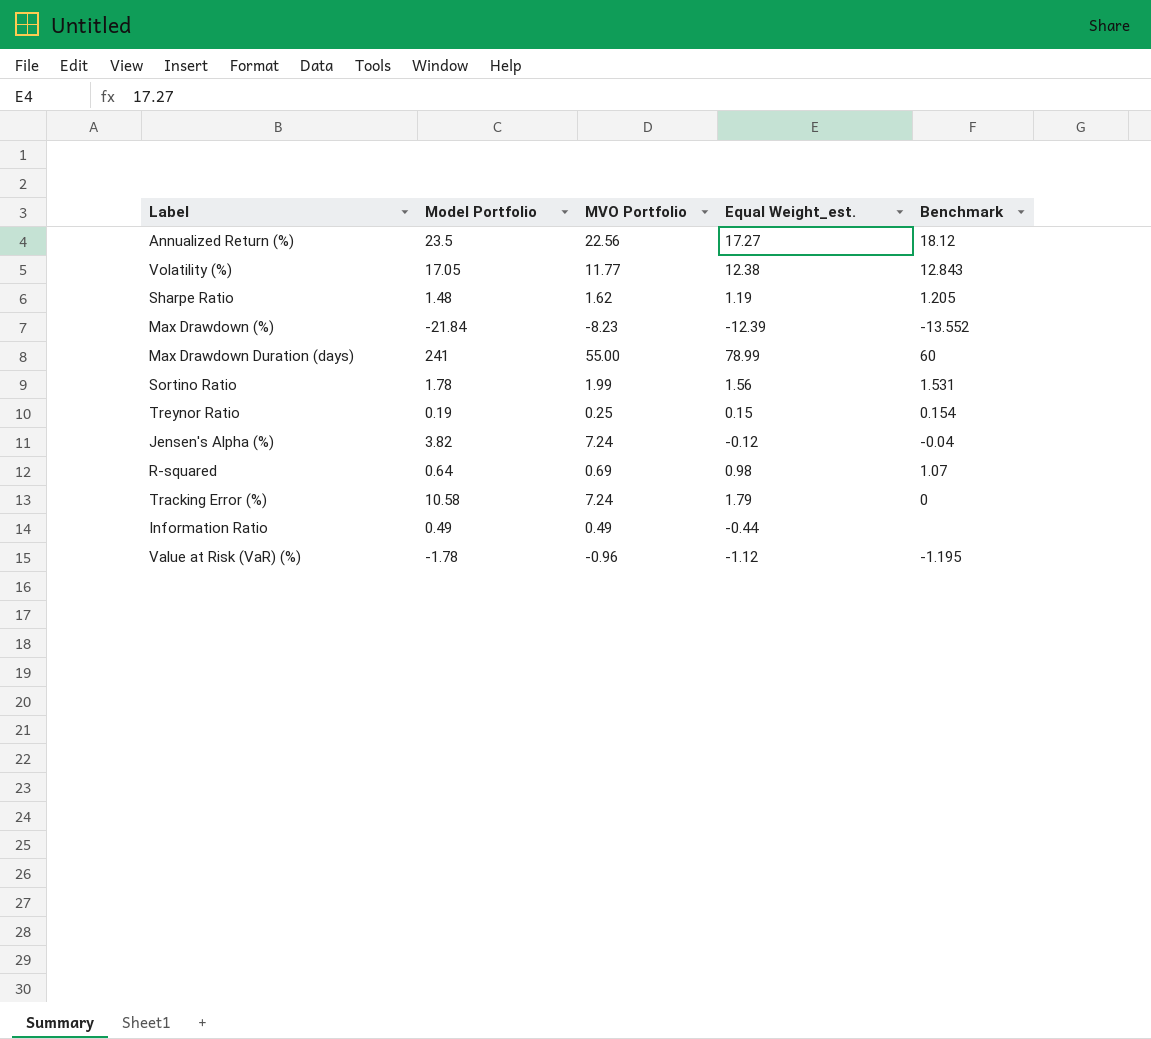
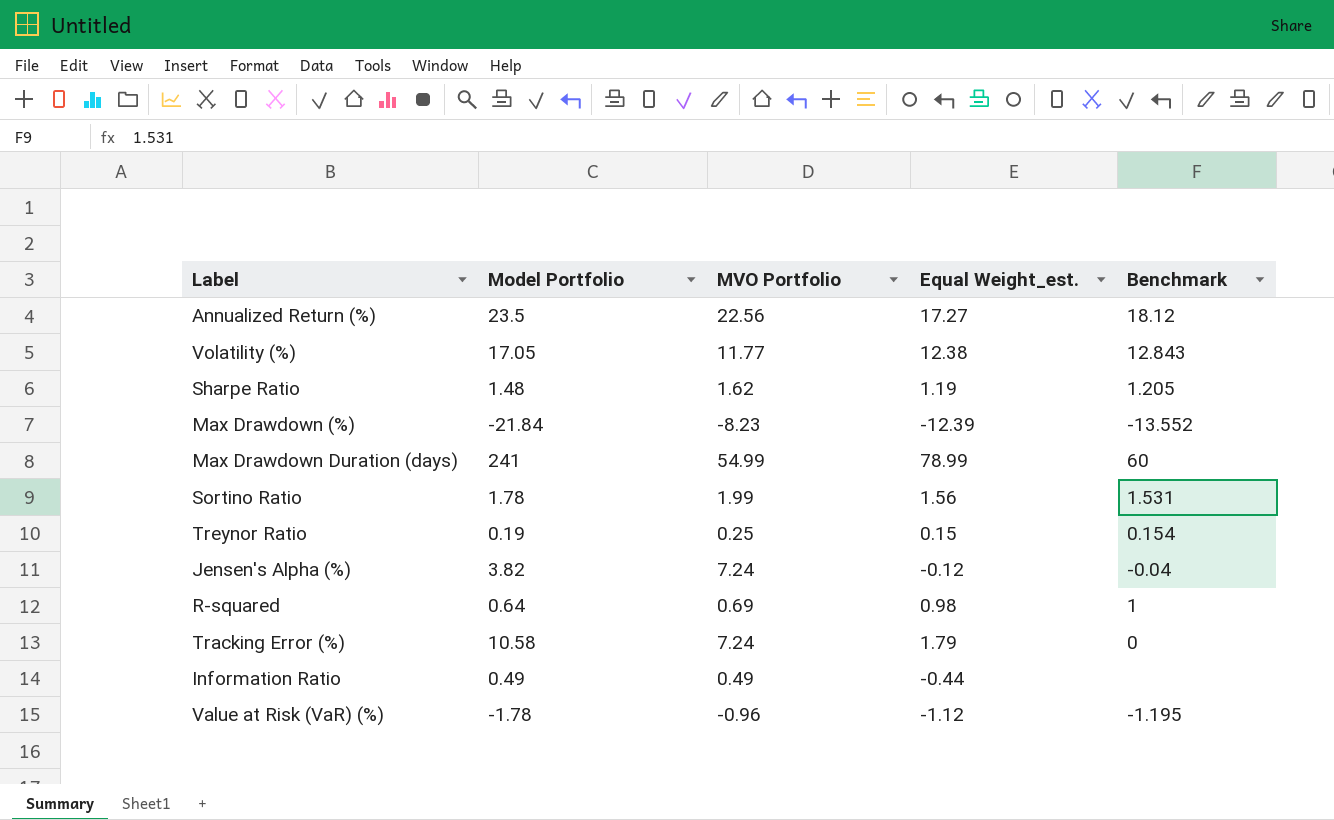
Max Drawdown Duration (days) | MVO Portfolio: 55.00 -> 54.99
R-squared | Benchmark: 1.07 -> 1

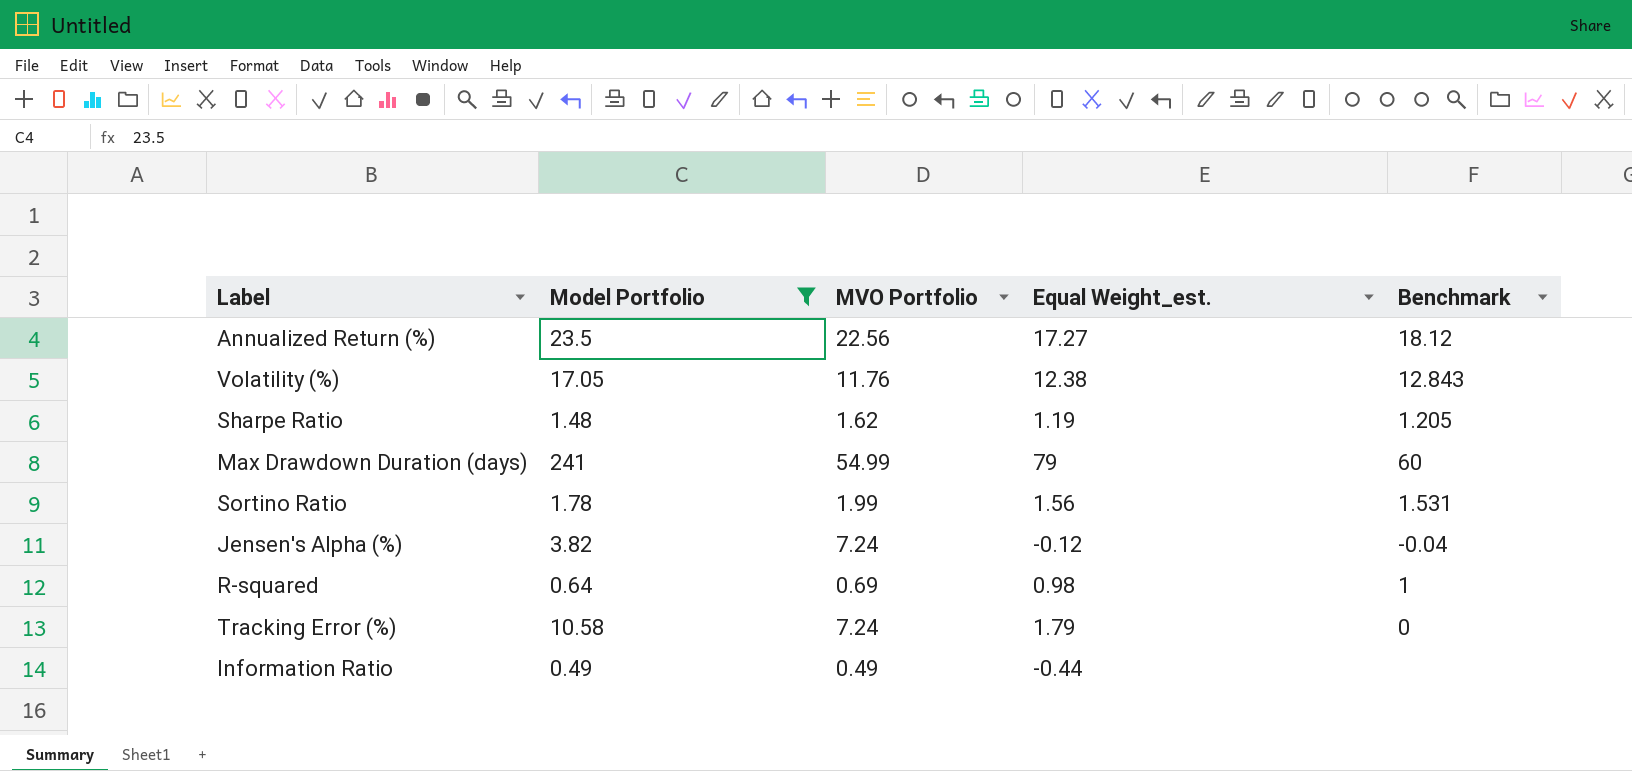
filter: none -> Model Portfolio >= 0.49
Volatility (%) | MVO Portfolio: 11.77 -> 11.76
Max Drawdown Duration (days) | Equal Weight_est.: 78.99 -> 79

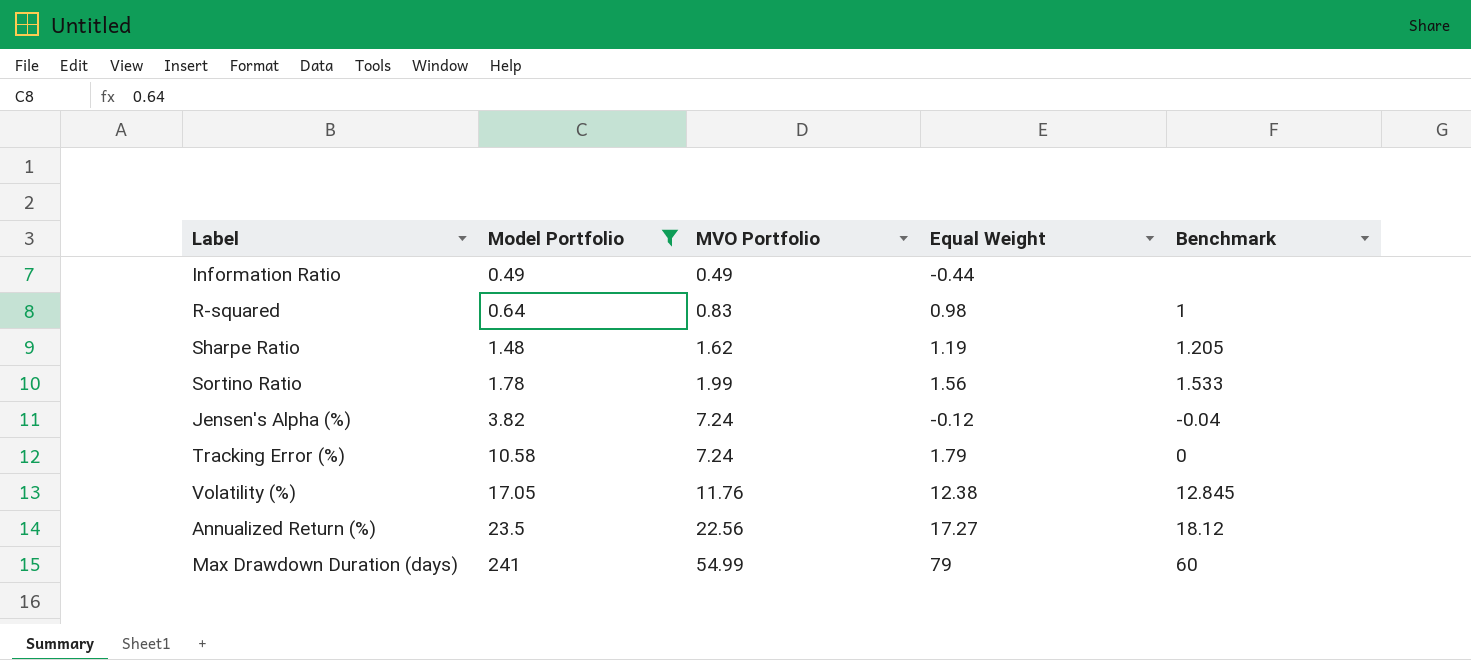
row order: none -> Model Portfolio ascending
column name: Equal Weight_est. -> Equal Weight
R-squared | MVO Portfolio: 0.69 -> 0.83
Sortino Ratio | Benchmark: 1.531 -> 1.533
Volatility (%) | Benchmark: 12.843 -> 12.845

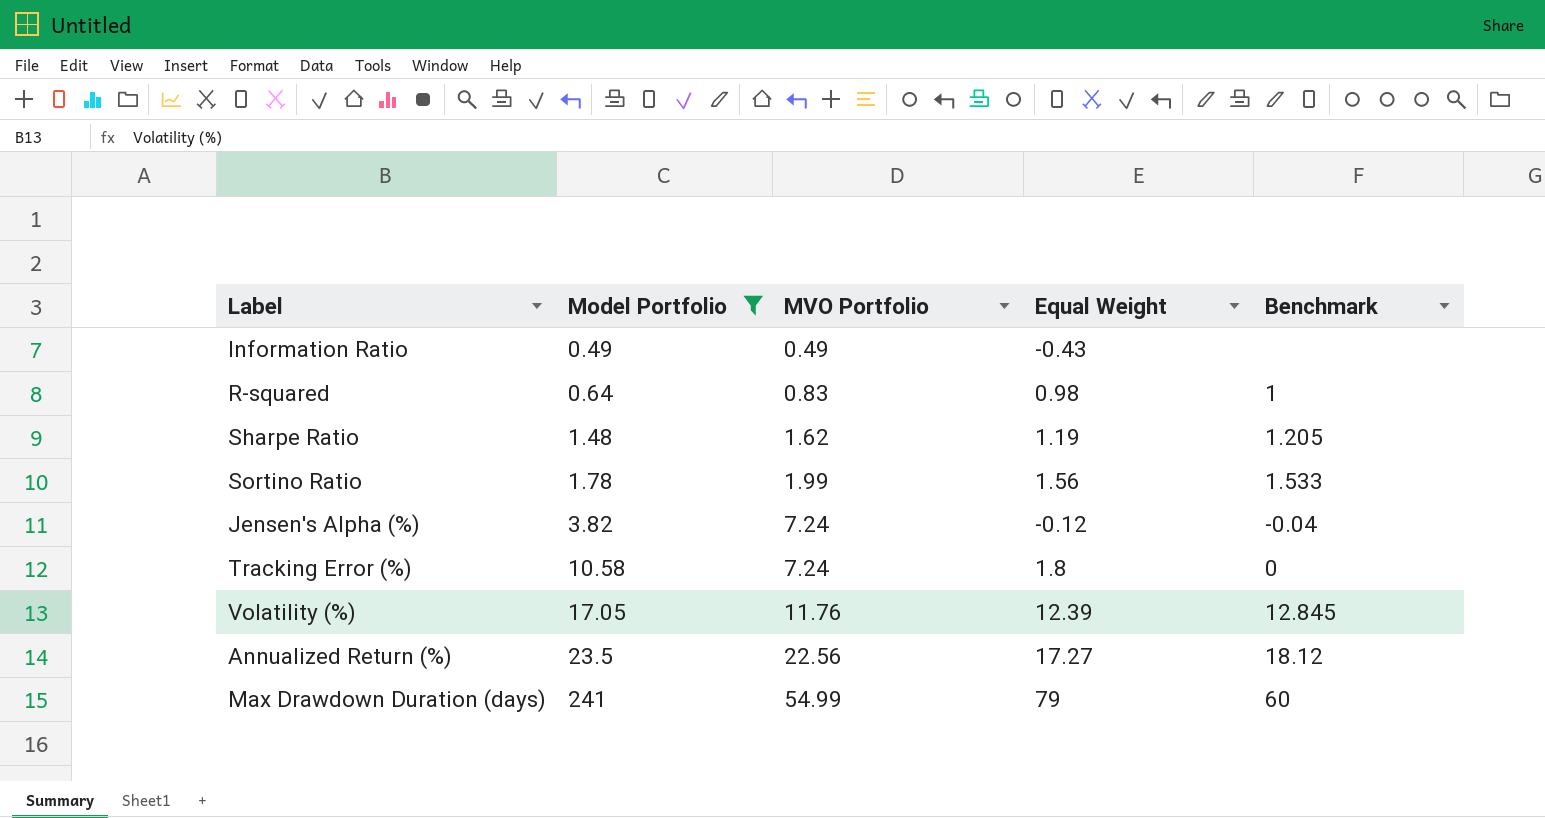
Information Ratio | Equal Weight: -0.44 -> -0.43
Tracking Error (%) | Equal Weight: 1.79 -> 1.8
Volatility (%) | Equal Weight: 12.38 -> 12.39

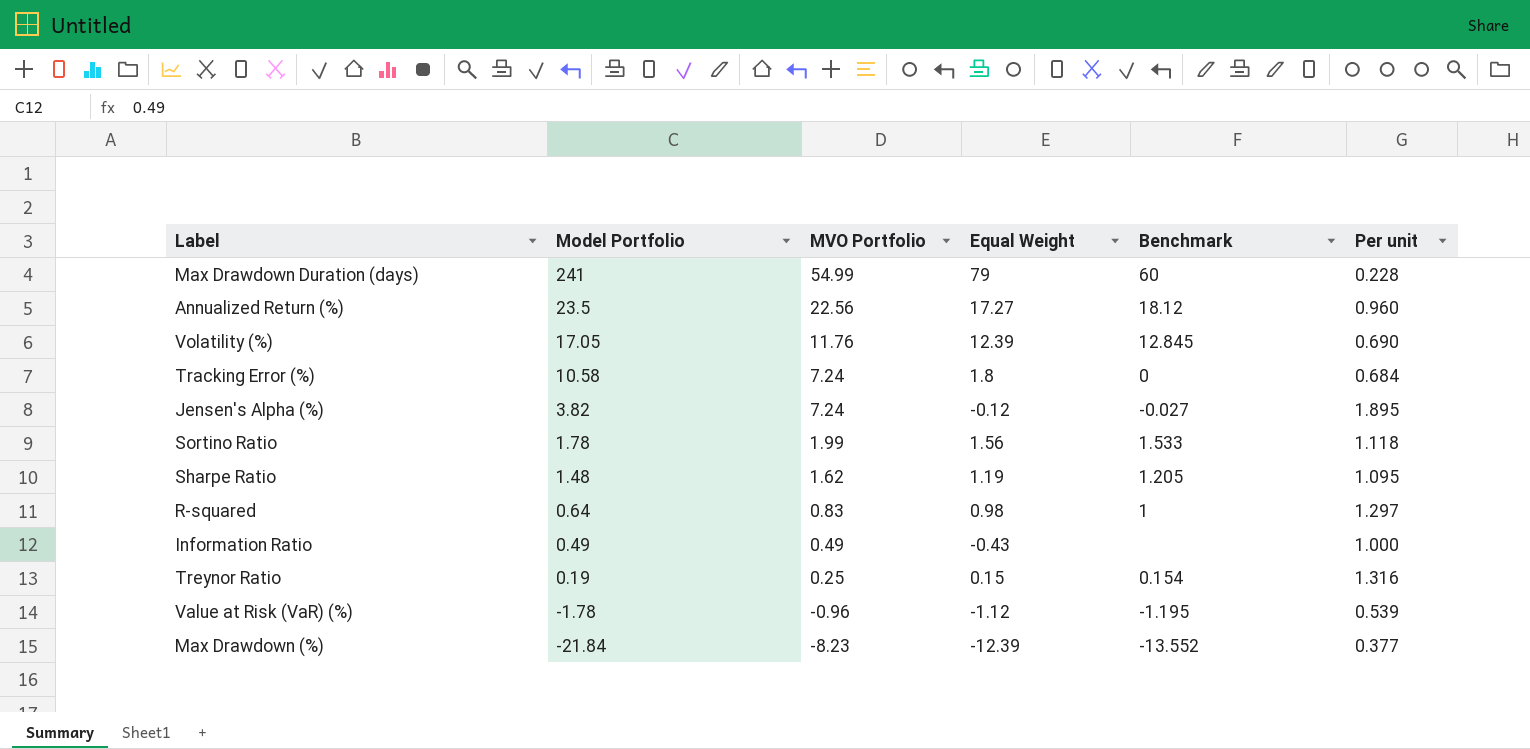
filter: Model Portfolio >= 0.49 -> none
row order: Model Portfolio ascending -> Model Portfolio descending
column Per unit | formula: none -> [MVO Portfolio] / [Model Portfolio]
Jensen's Alpha (%) | Benchmark: -0.04 -> -0.027

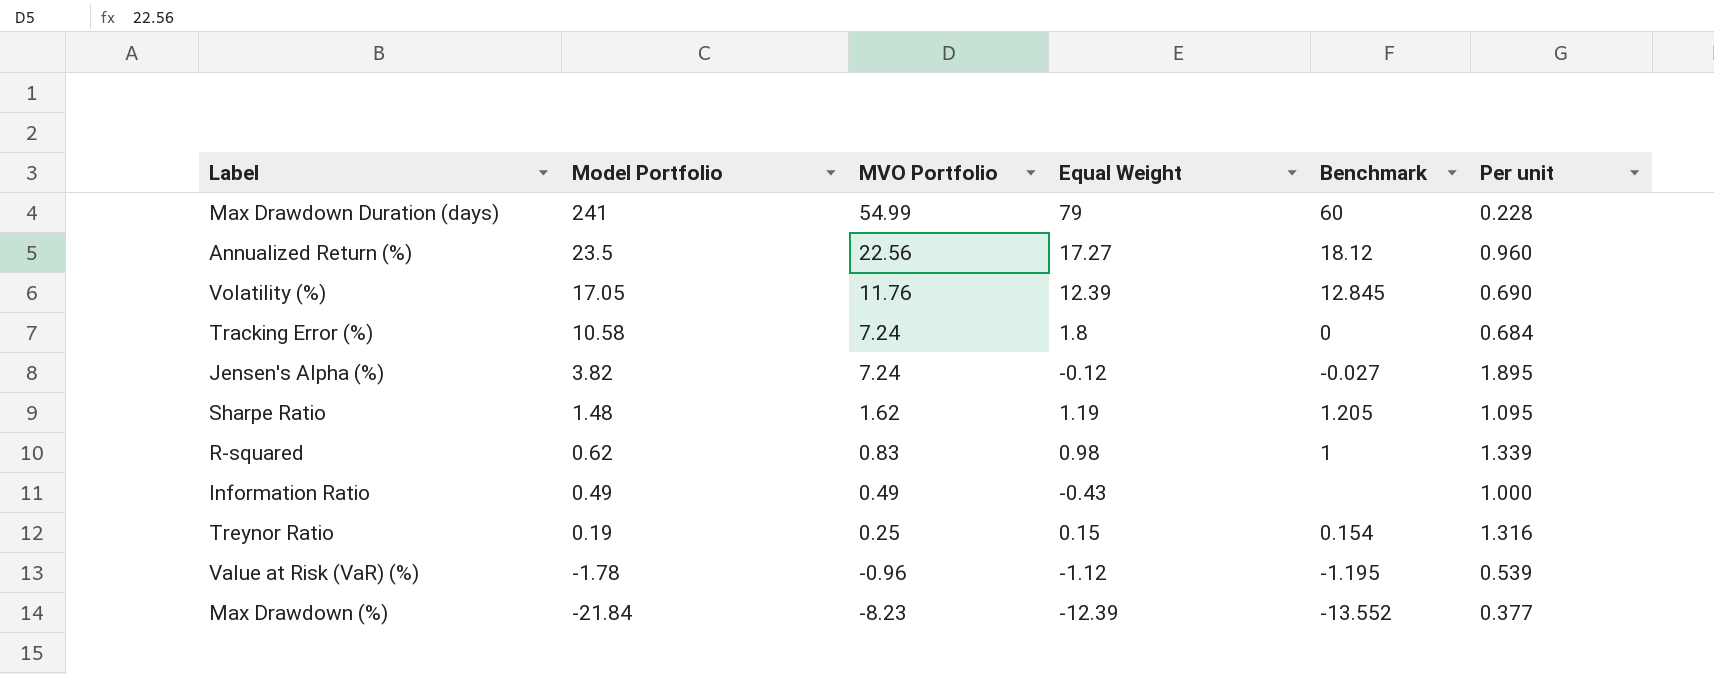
row Sortino Ratio: 1.78 | 1.99 | 1.56 | 1.533 | 1.118 -> none
R-squared | Model Portfolio: 0.64 -> 0.62
R-squared | Per unit: 1.297 -> 1.339

